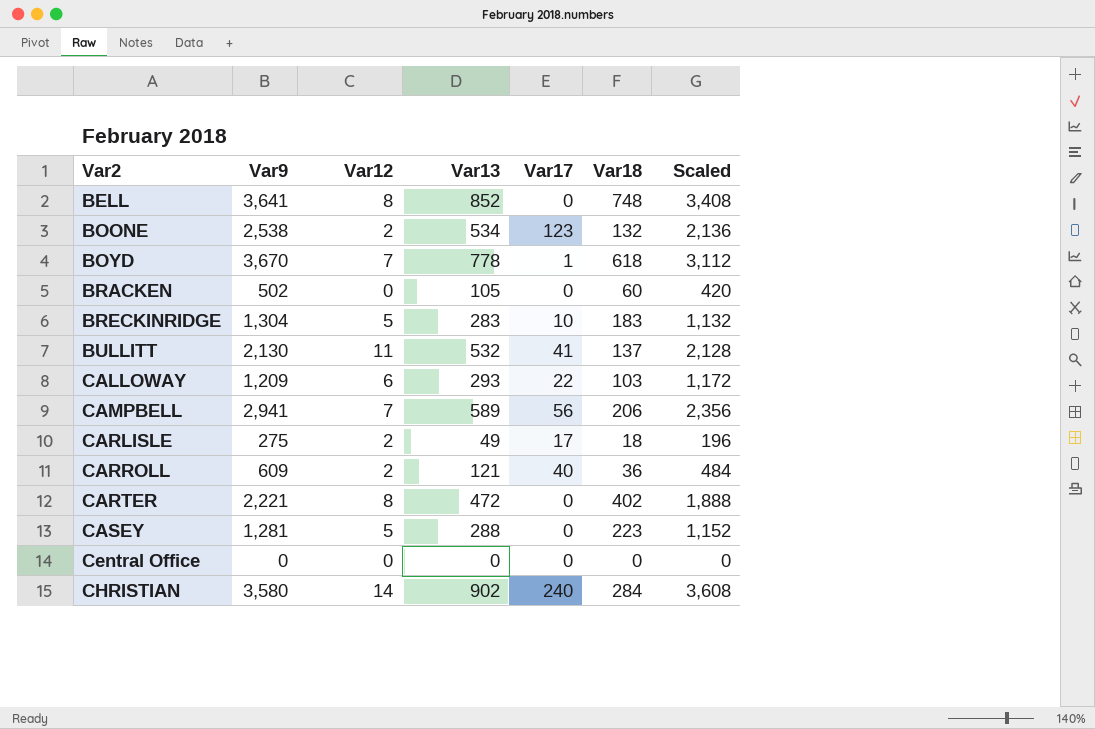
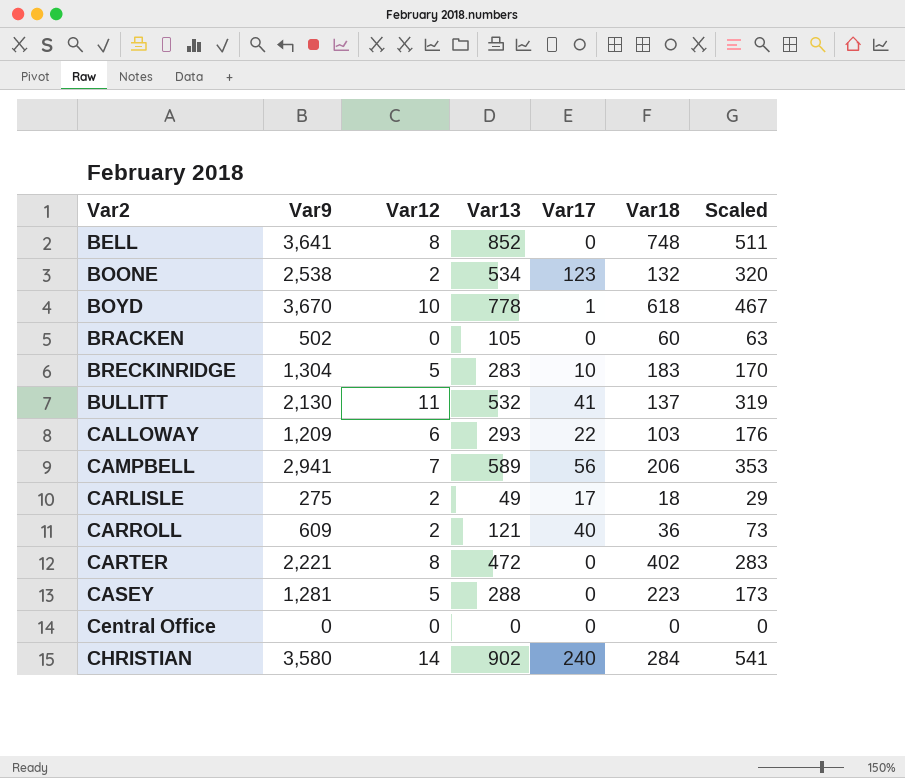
column Scaled | formula: [Var13] * 4 -> [Var13] * 0.6
BOYD | Var12: 7 -> 10

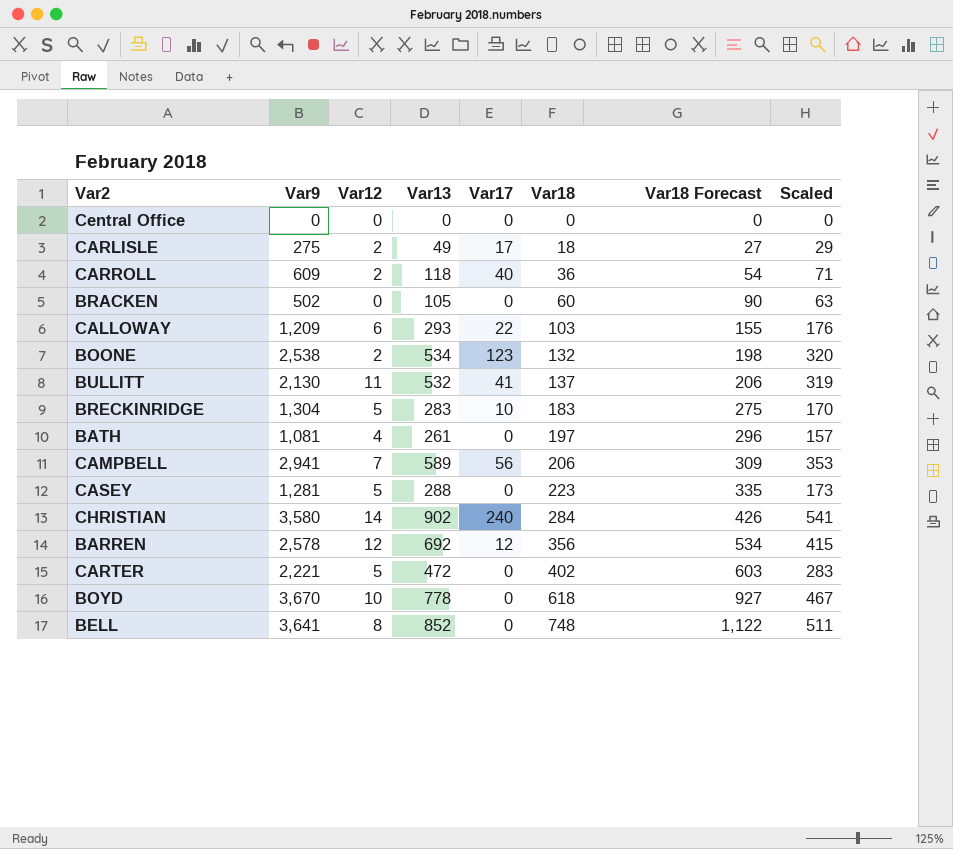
row order: Var2 ascending -> Var18 ascending
column Var18 Forecast | formula: none -> [Var18] * 1.5
CARROLL | Var13: 121 -> 118
CARROLL | Scaled: 73 -> 71
row BATH: none -> 1,081 | 4 | 261 | 0 | 197 | 296 | 157
row BARREN: none -> 2,578 | 12 | 692 | 12 | 356 | 534 | 415
CARTER | Var12: 8 -> 5
BOYD | Var17: 1 -> 0

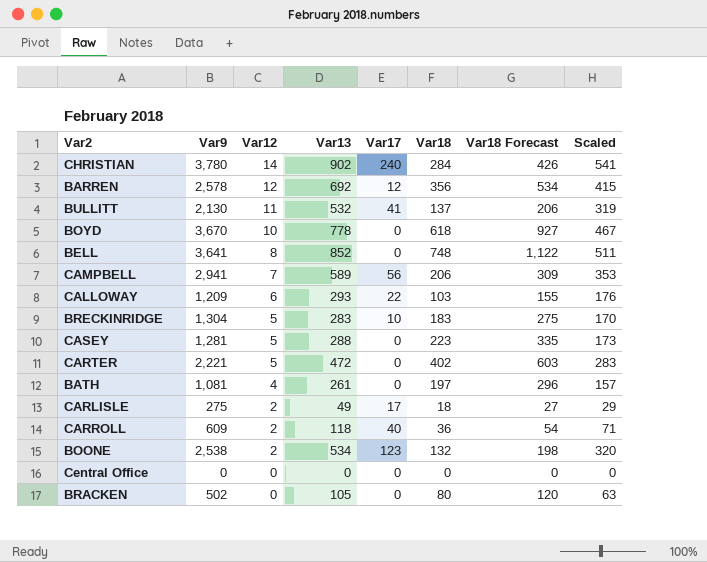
row order: Var18 ascending -> Var12 descending
CHRISTIAN | Var9: 3,580 -> 3,780
BRACKEN | Var18: 60 -> 80
BRACKEN | Var18 Forecast: 90 -> 120

